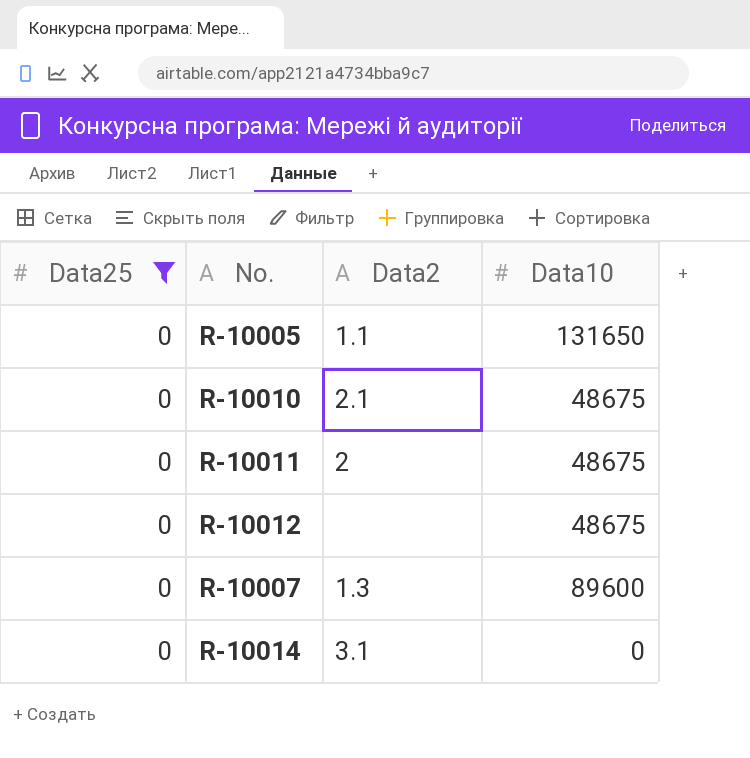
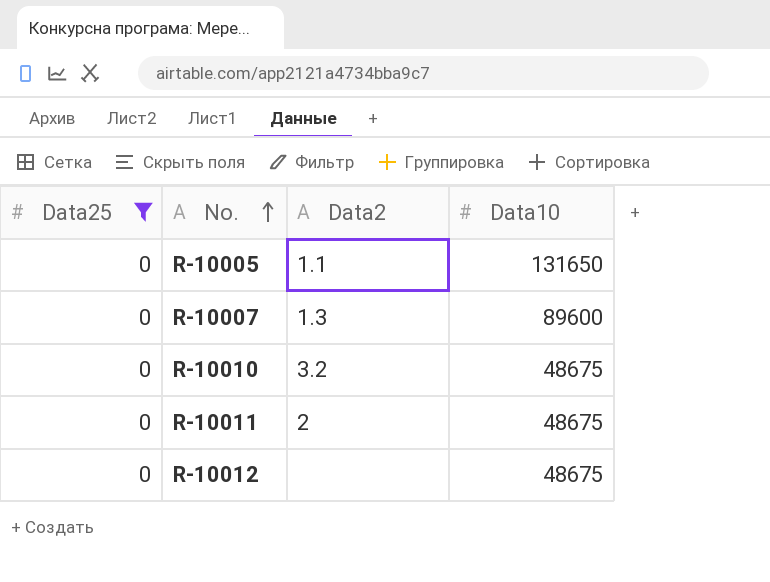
row order: none -> No. ascending
row R-10014: 0 | 3.1 | 0 -> none
R-10010 | Data2: 2.1 -> 3.2

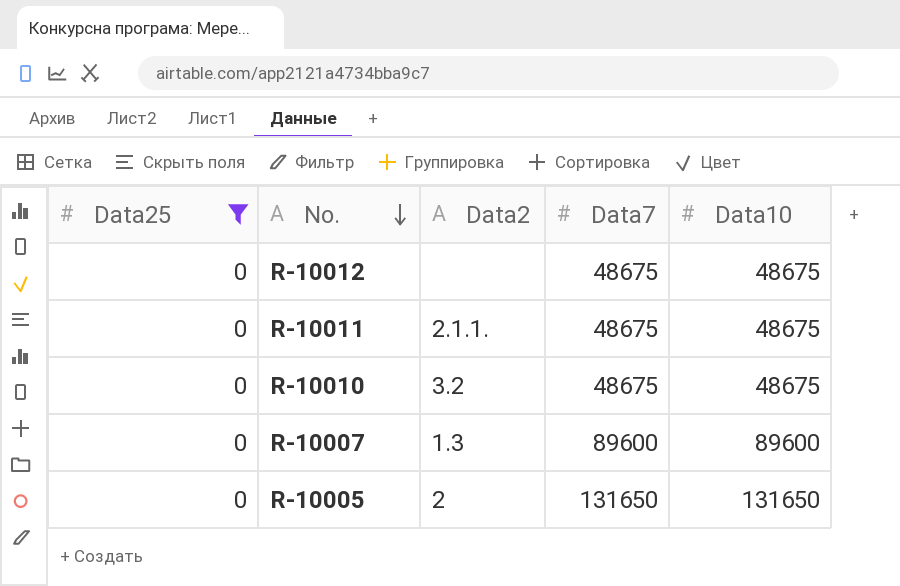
row order: No. ascending -> No. descending
column Data7 | position: none -> 4
R-10011 | Data2: 2 -> 2.1.1.
R-10005 | Data2: 1.1 -> 2

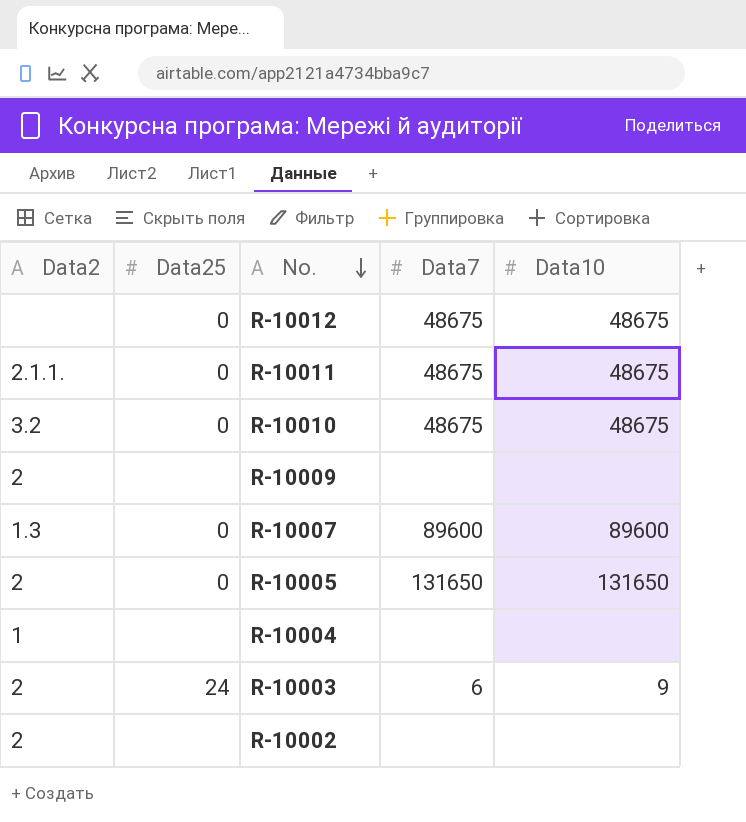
filter: Data25 = 0 -> none
column Data2 | position: 3 -> 1

